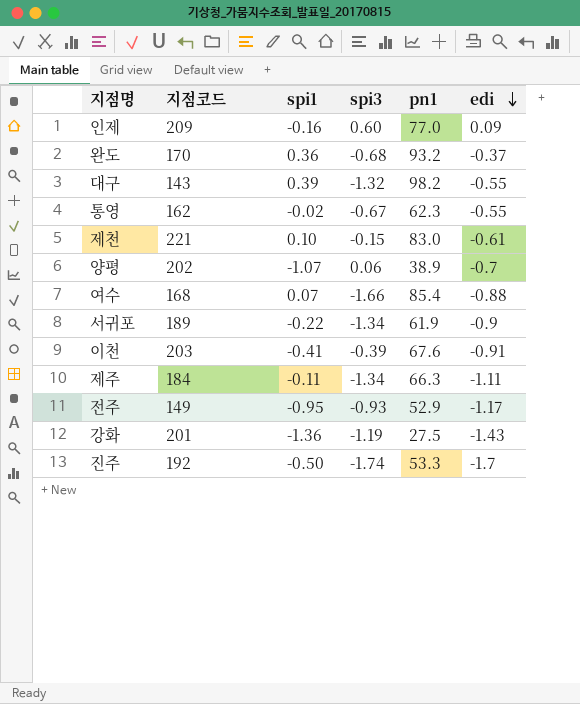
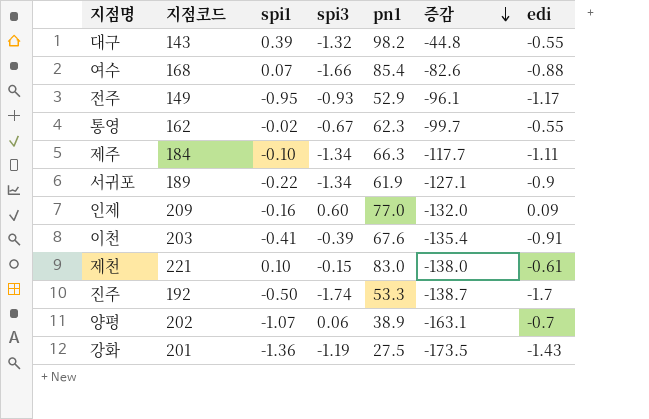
row order: edi descending -> 증감 descending
column 증감 | formula: none -> [pn1] - [지점코드]
row 완도: 170 | 0.36 | -0.68 | 93.2 | -0.37 -> none
제주 | spi1: -0.11 -> -0.10

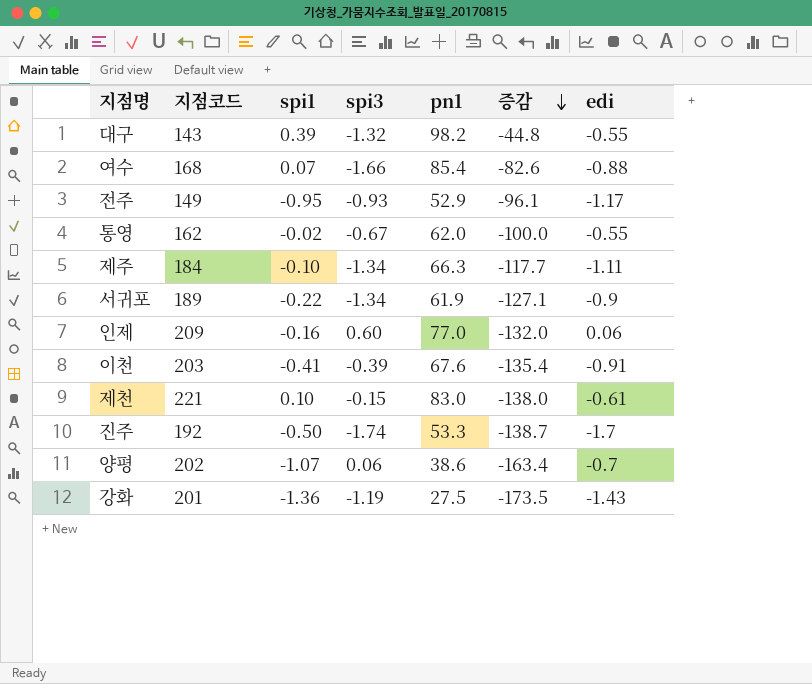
통영 | pn1: 62.3 -> 62.0
통영 | 증감: -99.7 -> -100.0
인제 | edi: 0.09 -> 0.06
양평 | pn1: 38.9 -> 38.6
양평 | 증감: -163.1 -> -163.4

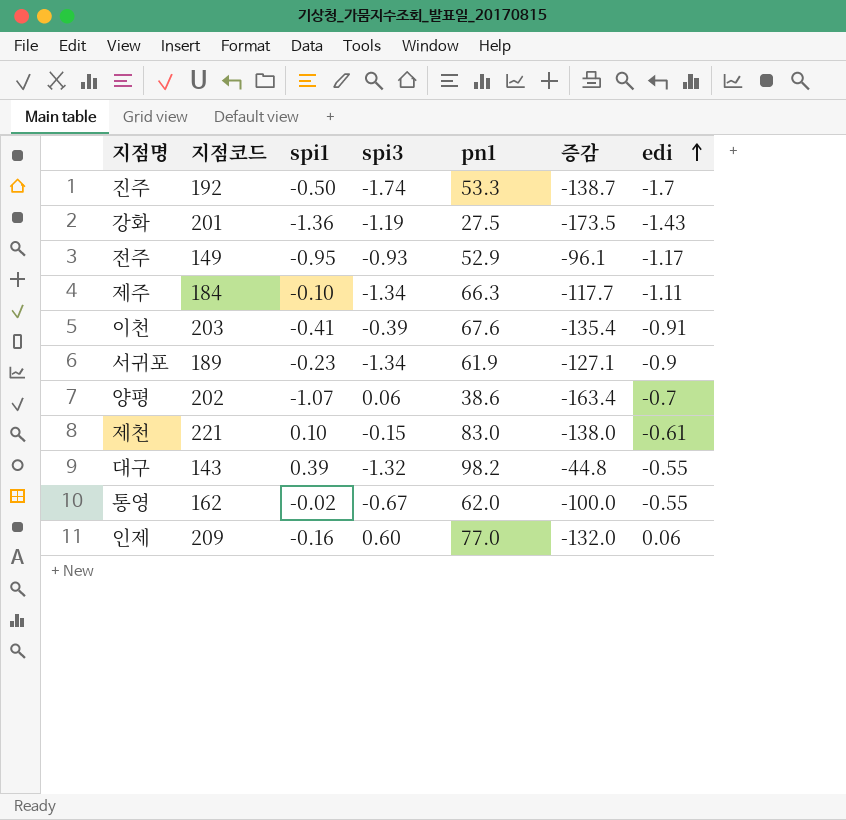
row order: 증감 descending -> edi ascending
row 여수: 168 | 0.07 | -1.66 | 85.4 | -82.6 | -0.88 -> none
서귀포 | spi1: -0.22 -> -0.23

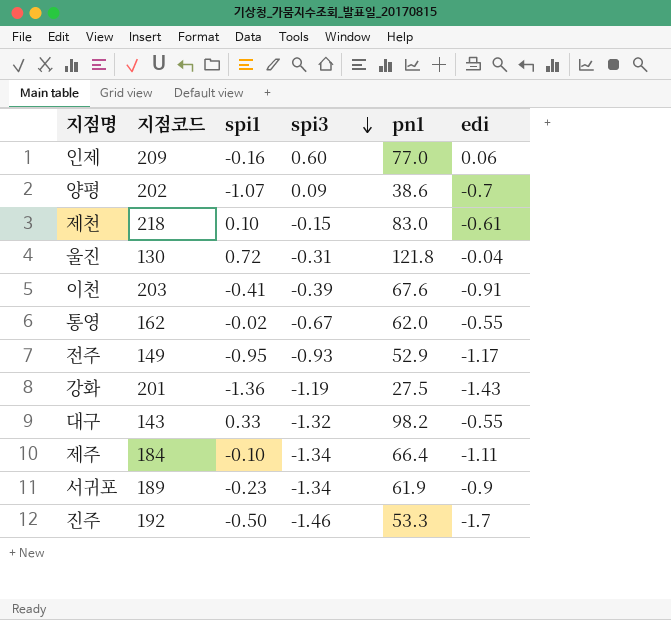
row order: edi ascending -> spi3 descending
column 증감 | formula: [pn1] - [지점코드] -> none
양평 | spi3: 0.06 -> 0.09
제천 | 지점코드: 221 -> 218
row 울진: none -> 130 | 0.72 | -0.31 | 121.8 | -0.04
대구 | spi1: 0.39 -> 0.33
제주 | pn1: 66.3 -> 66.4
진주 | spi3: -1.74 -> -1.46

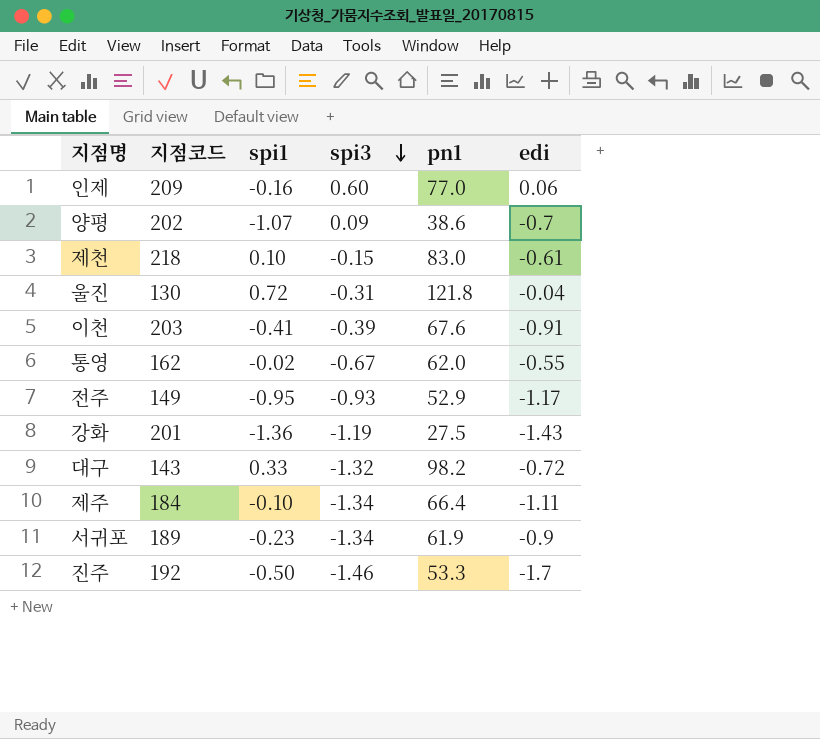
대구 | edi: -0.55 -> -0.72

